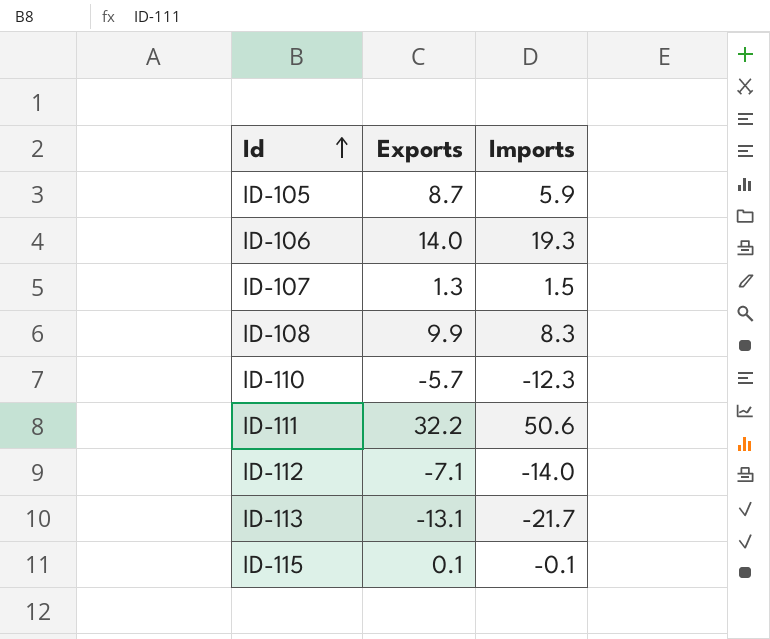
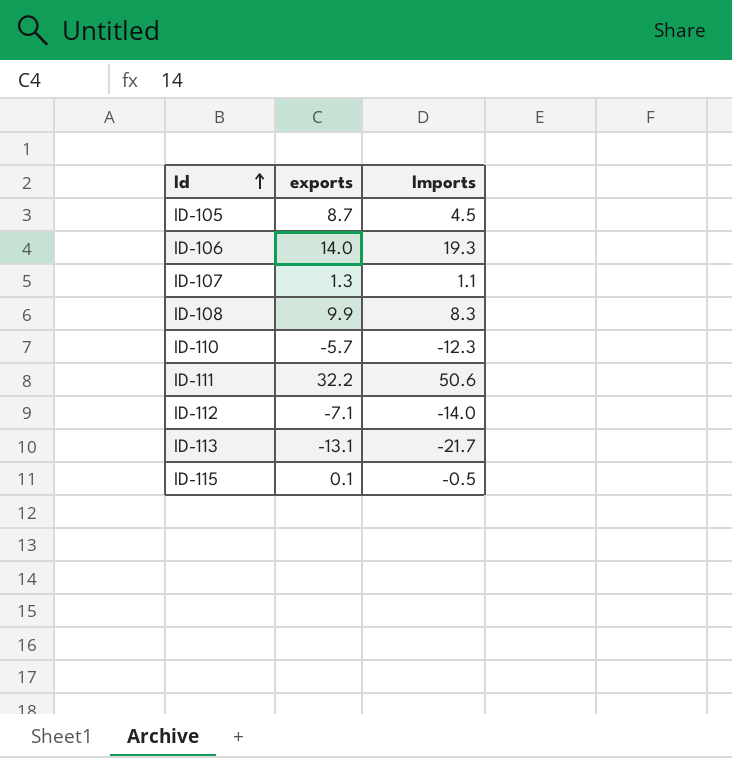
column name: Exports -> exports
ID-105 | Imports: 5.9 -> 4.5
ID-107 | Imports: 1.5 -> 1.1
ID-115 | Imports: -0.1 -> -0.5

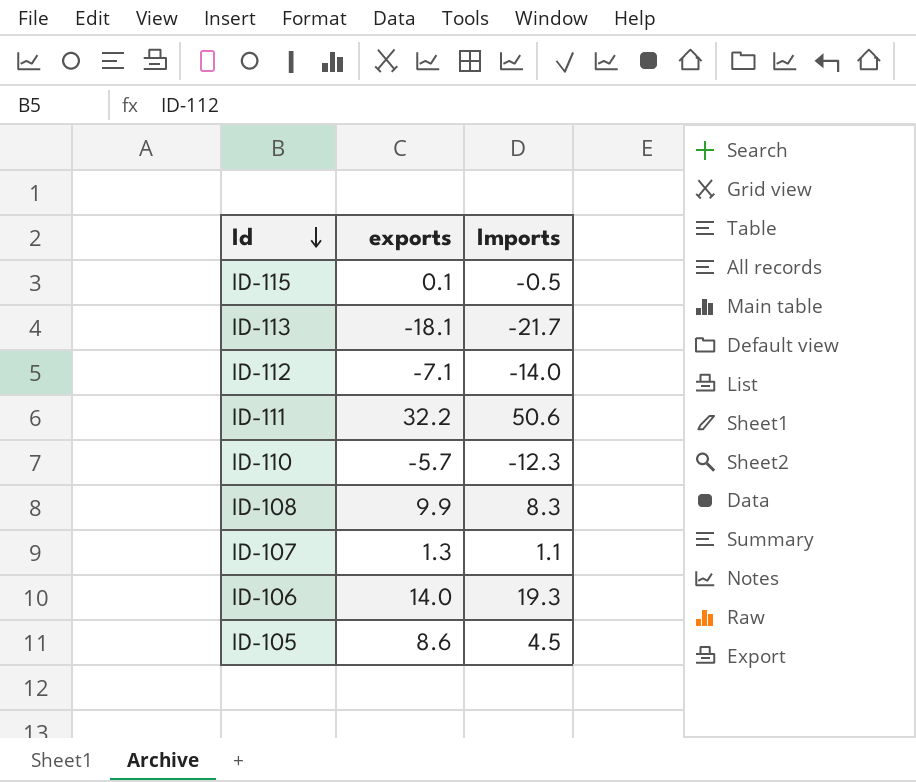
row order: Id ascending -> Id descending
ID-113 | exports: -13.1 -> -18.1
ID-105 | exports: 8.7 -> 8.6

